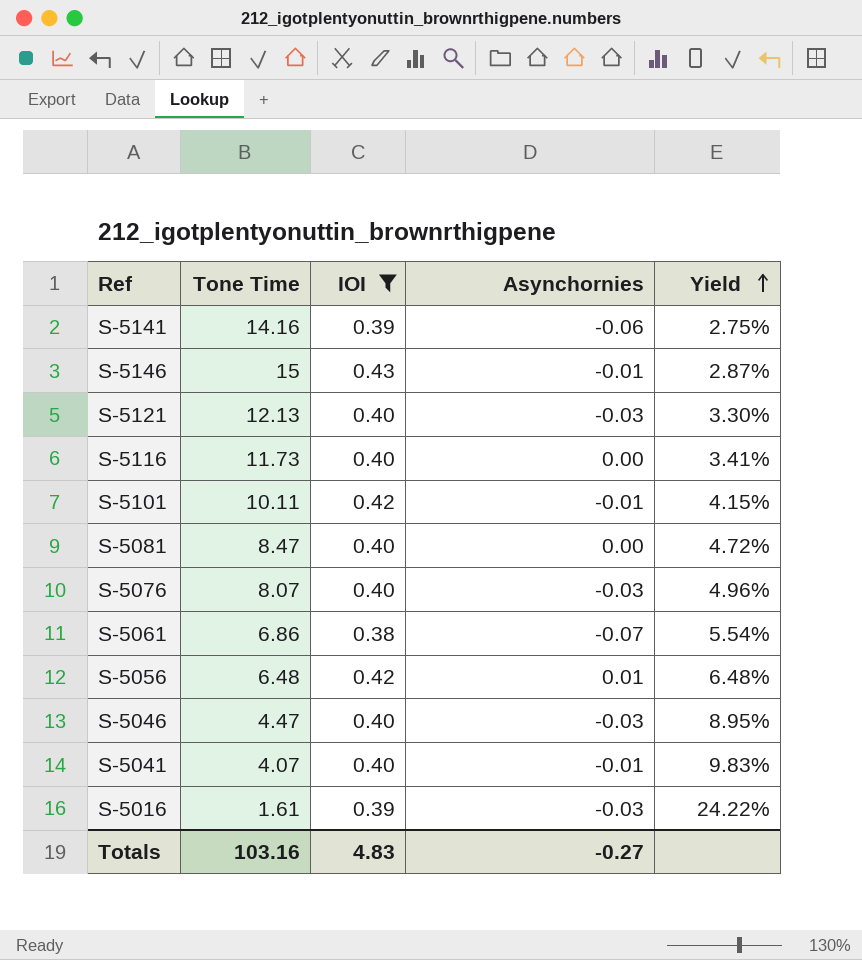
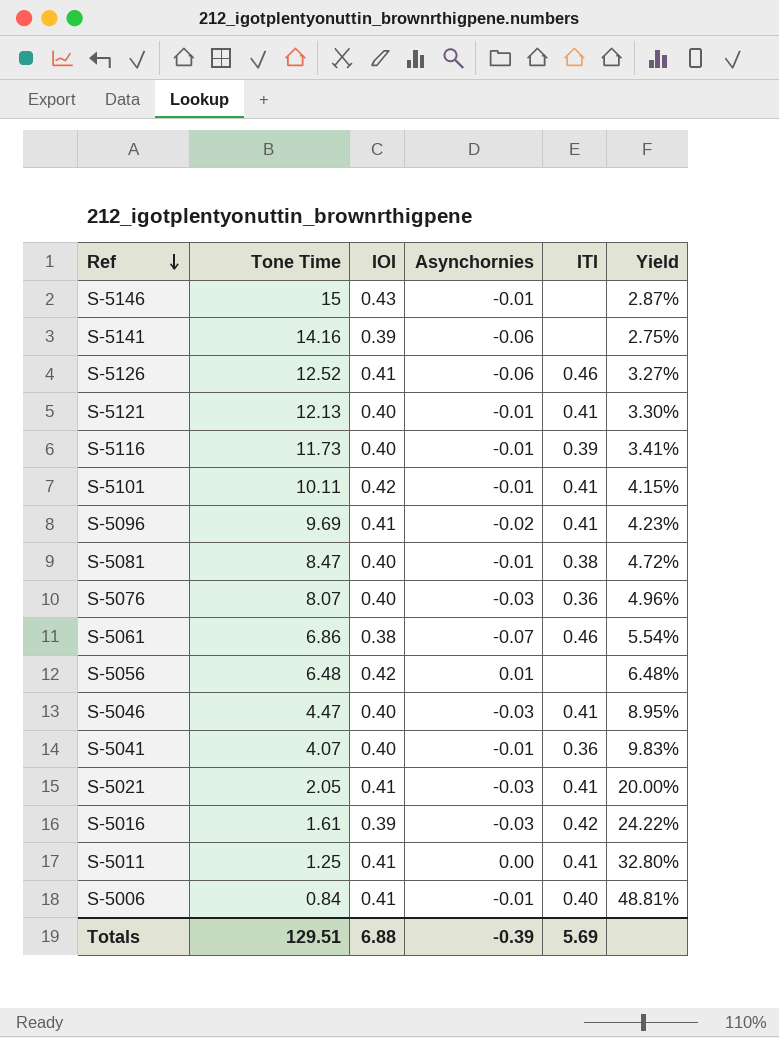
filter: IOI != 0.41 -> none
row order: Yield ascending -> Ref descending
column ITI | position: none -> 5
S-5121 | Asynchornies: -0.03 -> -0.01
S-5116 | Asynchornies: 0.00 -> -0.01
S-5081 | Asynchornies: 0.00 -> -0.01
Totals | Tone Time: 103.16 -> 129.51
Totals | IOI: 4.83 -> 6.88
Totals | Asynchornies: -0.27 -> -0.39

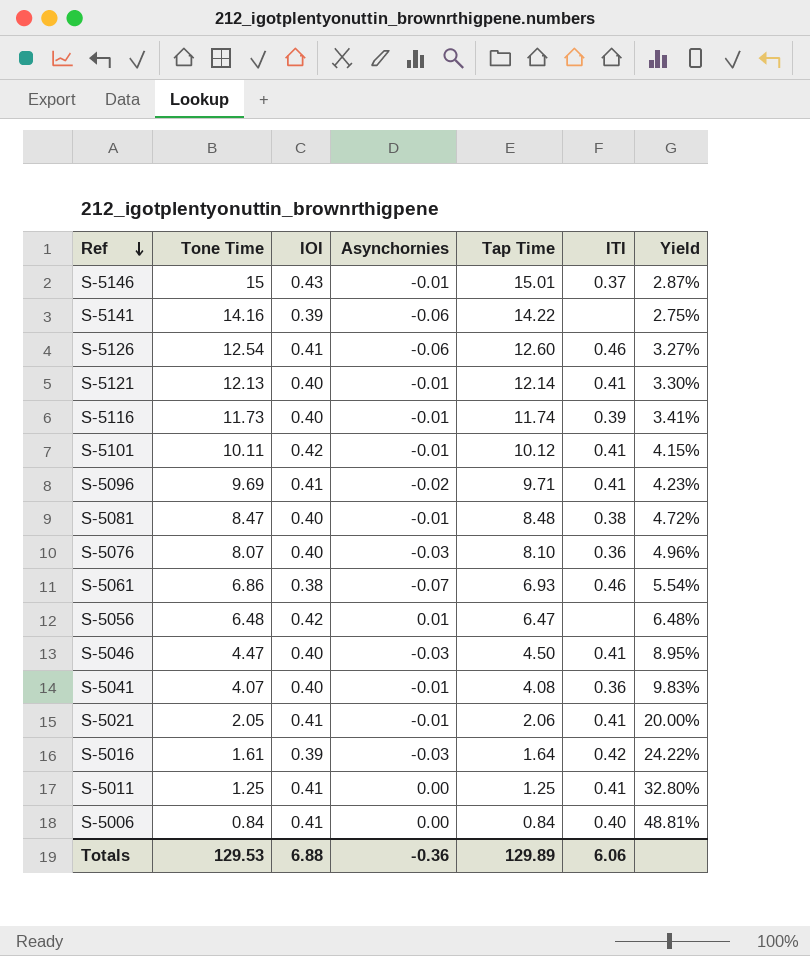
column Tap Time | formula: none -> [Tone Time] - [Asynchornies]
S-5146 | ITI: none -> 0.37
S-5126 | Tone Time: 12.52 -> 12.54
S-5021 | Asynchornies: -0.03 -> -0.01
S-5006 | Asynchornies: -0.01 -> 0.00
Totals | Tone Time: 129.51 -> 129.53
Totals | Asynchornies: -0.39 -> -0.36
Totals | ITI: 5.69 -> 6.06

